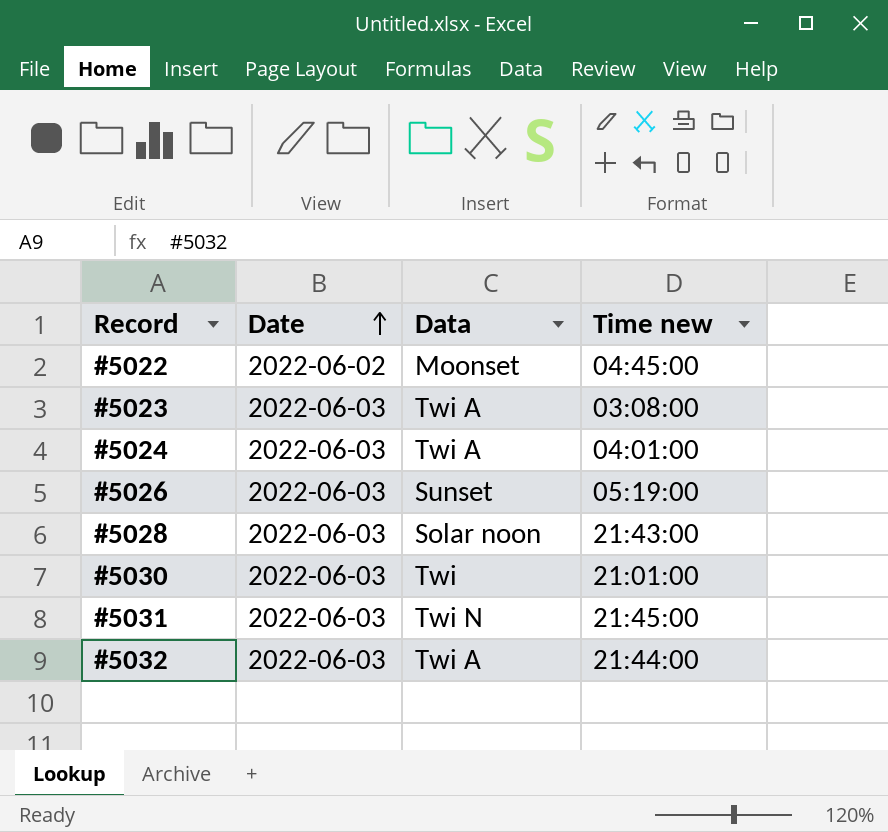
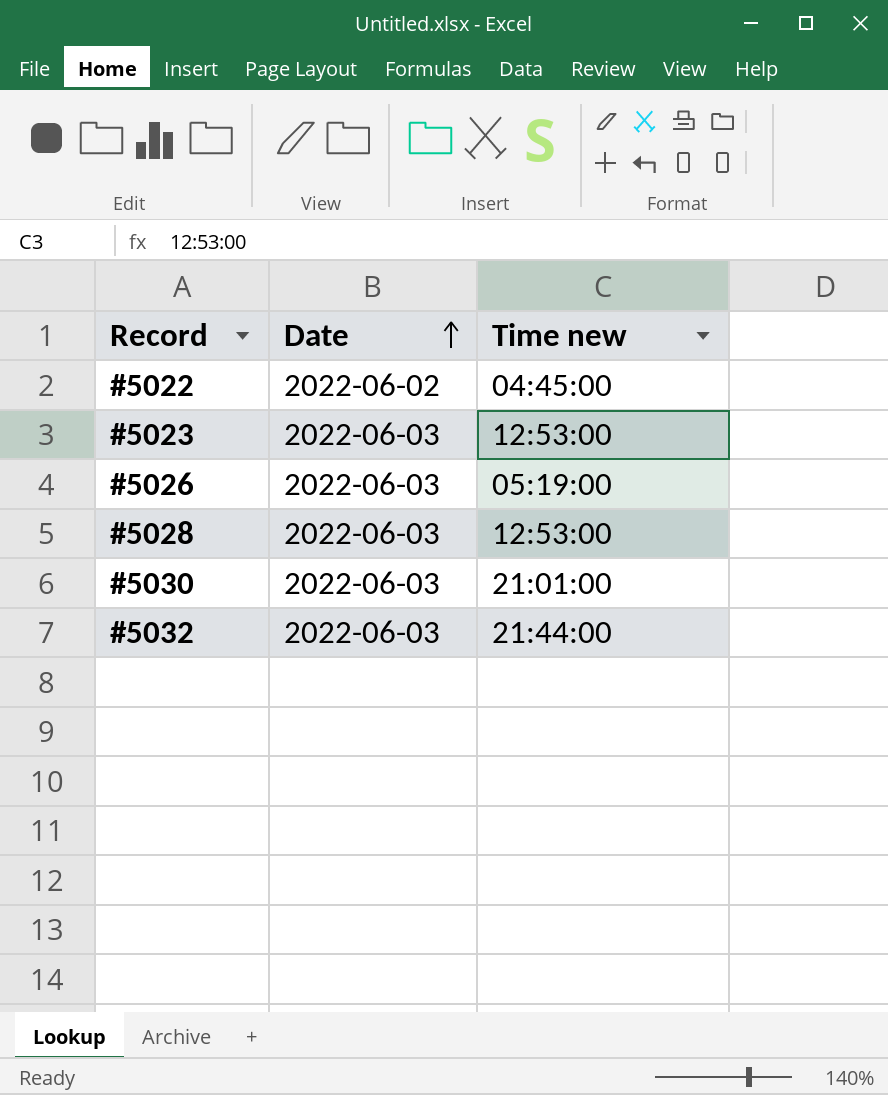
column Data | position: 3 -> none
row #5024: 2022-06-03 | Twi A | 04:01:00 -> none
row #5031: 2022-06-03 | Twi N | 21:45:00 -> none
#5023 | Time new: 03:08:00 -> 12:53:00
#5028 | Time new: 21:43:00 -> 12:53:00

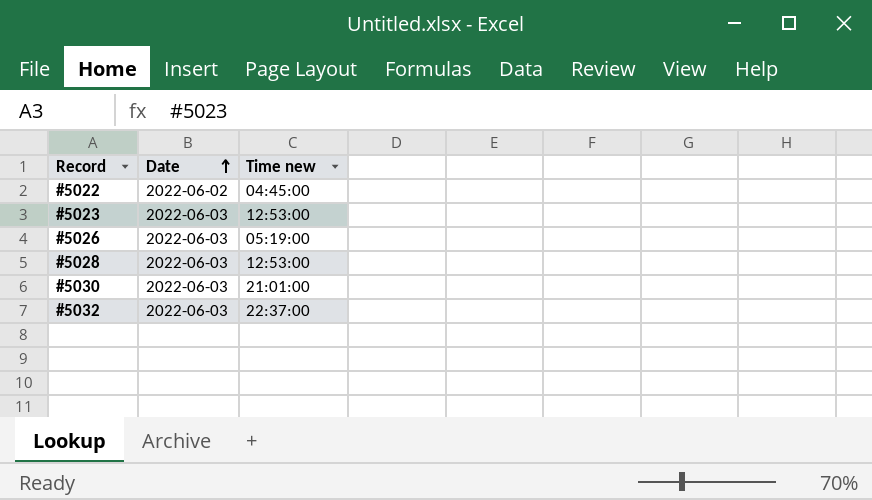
#5032 | Time new: 21:44:00 -> 22:37:00

